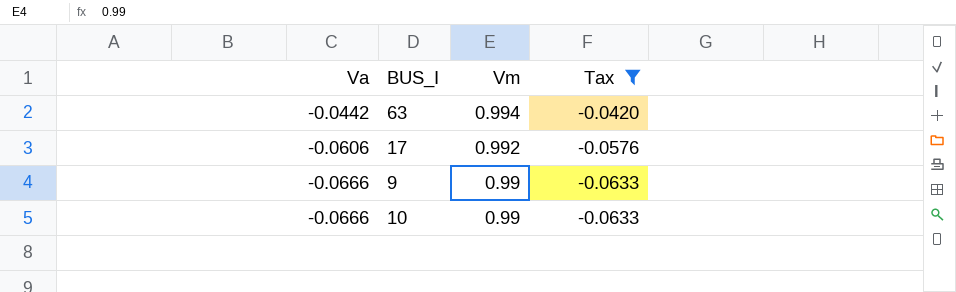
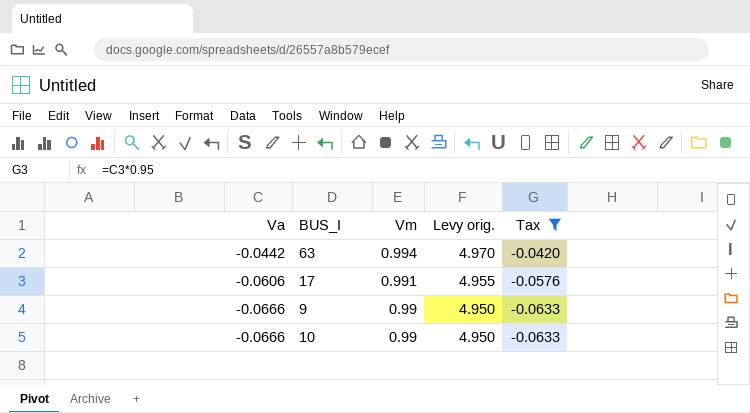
column Levy orig. | formula: none -> [Vm] * 5
17 | Vm: 0.992 -> 0.991

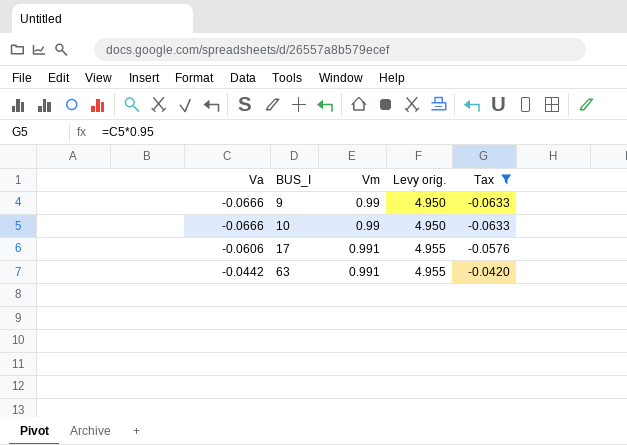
row order: Va descending -> Va ascending
63 | Vm: 0.994 -> 0.991
63 | Levy orig.: 4.970 -> 4.955

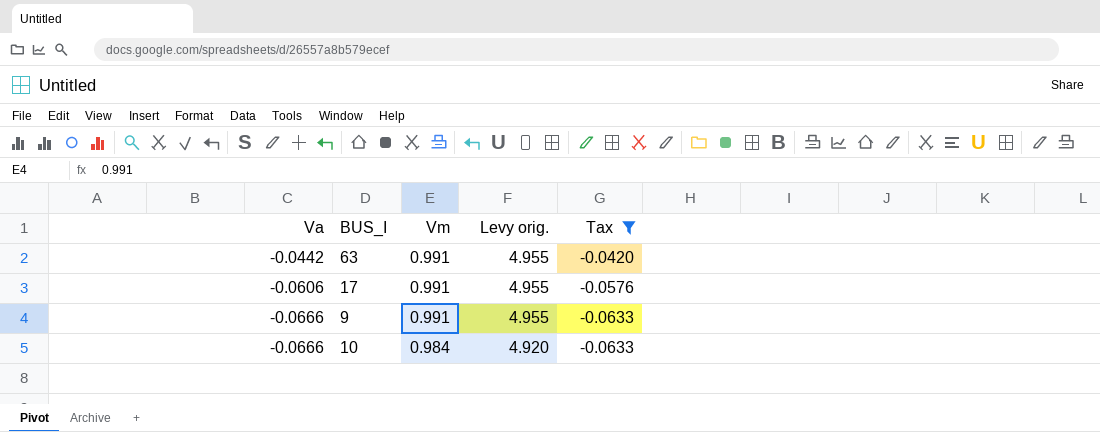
row order: Va ascending -> Va descending
9 | Vm: 0.99 -> 0.991
9 | Levy orig.: 4.950 -> 4.955
10 | Vm: 0.99 -> 0.984
10 | Levy orig.: 4.950 -> 4.920

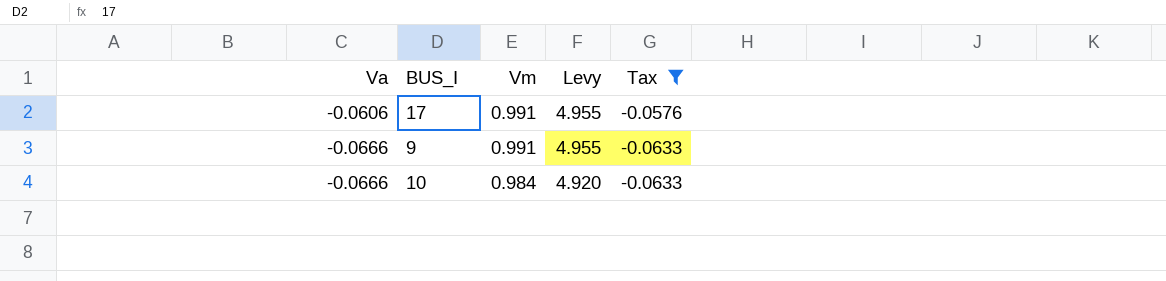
column name: Levy orig. -> Levy
row 63: -0.0442 | 0.991 | 4.955 | -0.0420 -> none

